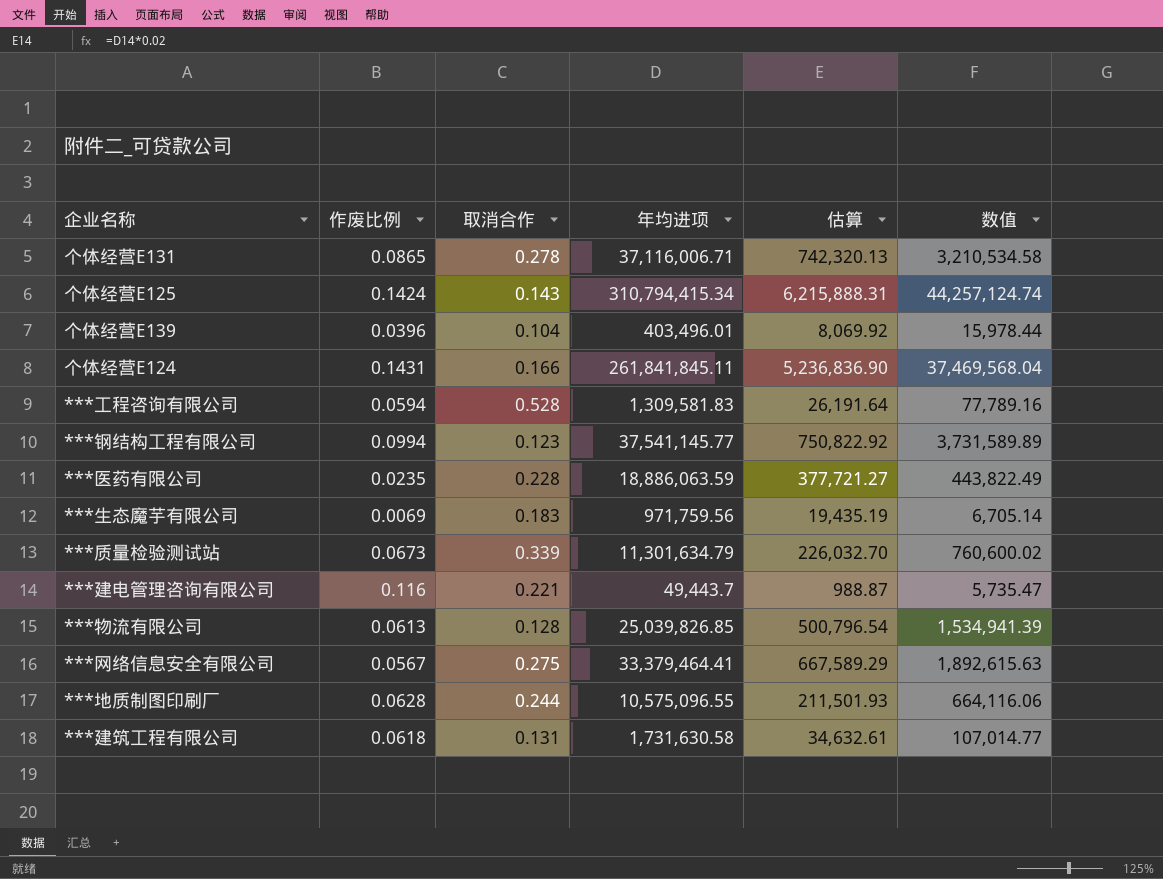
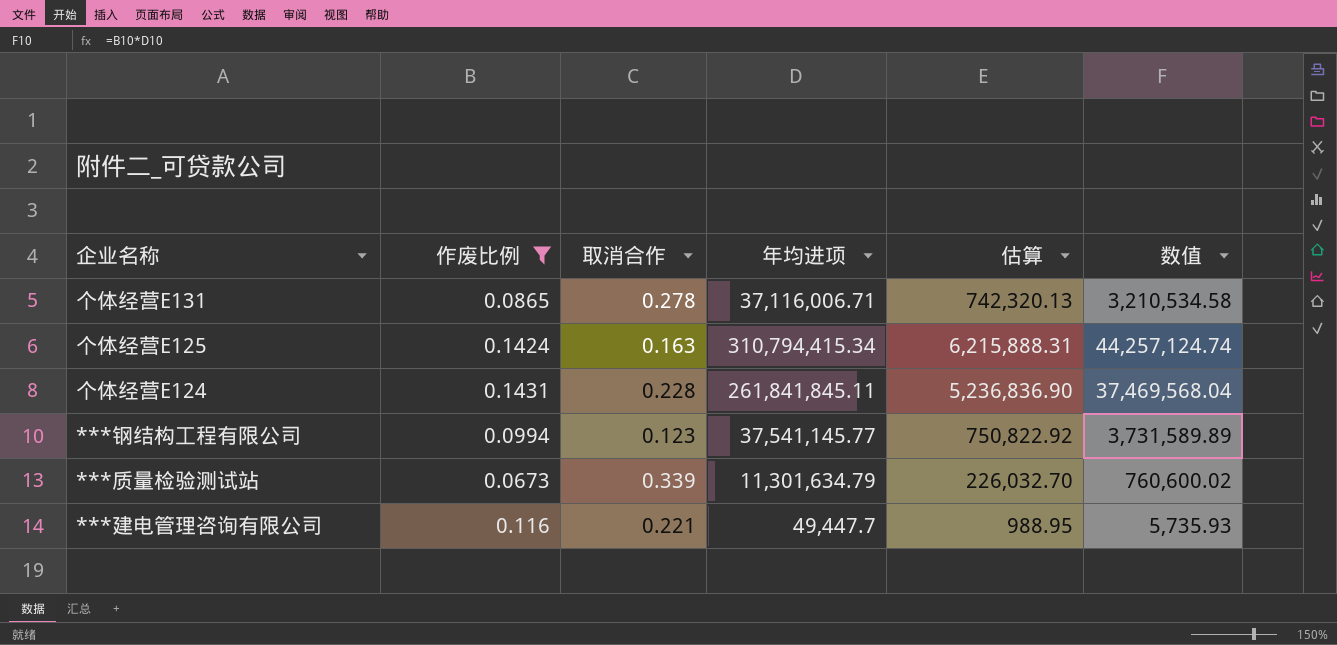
filter: none -> 作废比例 >= 0.0673
个体经营E125 | 取消合作: 0.143 -> 0.163
个体经营E124 | 取消合作: 0.166 -> 0.228
***建电管理咨询有限公司 | 年均进项: 49,443.7 -> 49,447.7
***建电管理咨询有限公司 | 估算: 988.87 -> 988.95
***建电管理咨询有限公司 | 数值: 5,735.47 -> 5,735.93

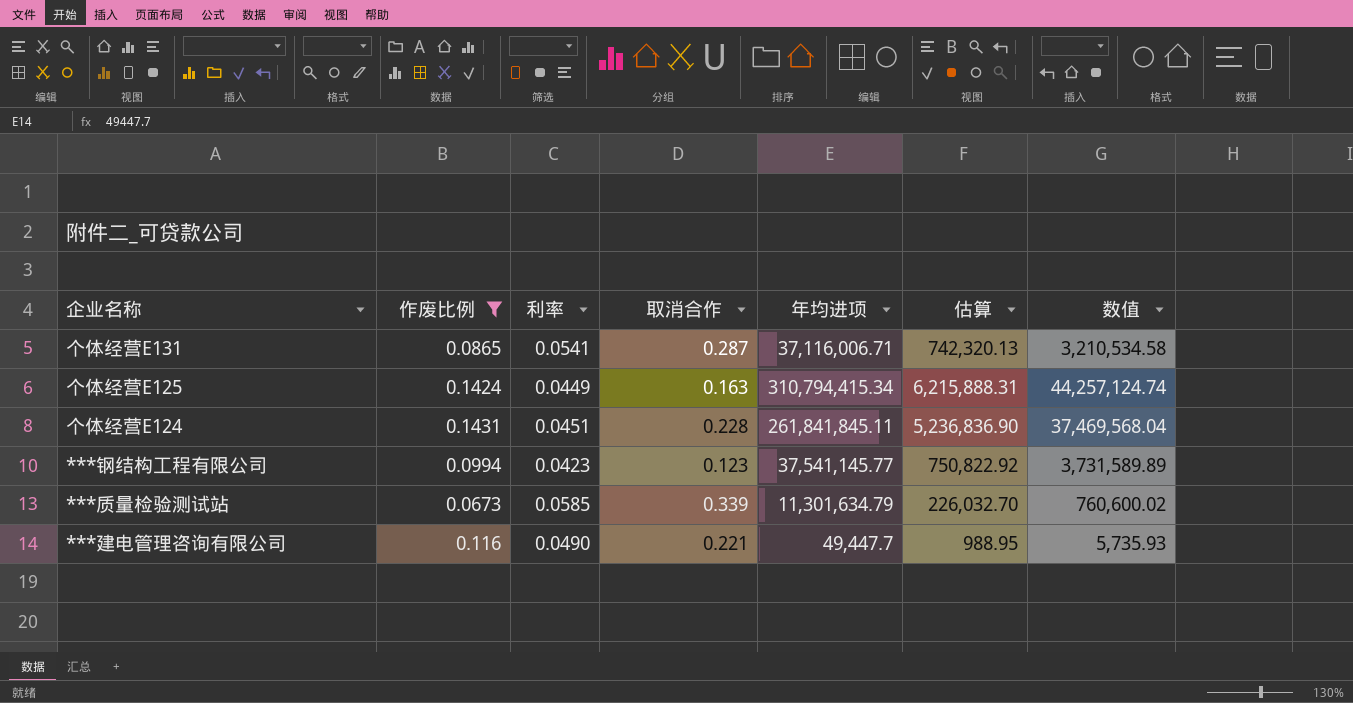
column 利率 | position: none -> 3
个体经营E131 | 取消合作: 0.278 -> 0.287

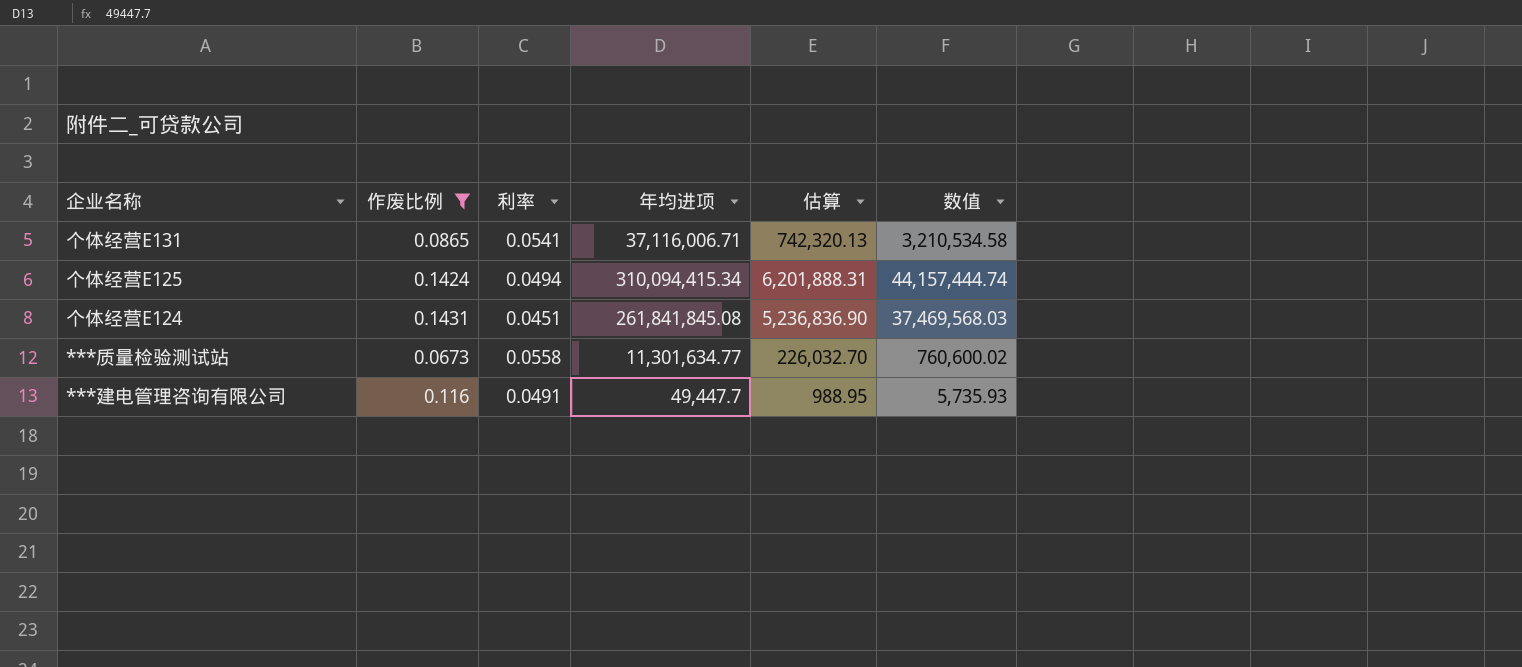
column 取消合作 | position: 4 -> none
row ***钢结构工程有限公司: 0.0994 | 0.0423 | 0.123 | 37,541,145.77 | 750,822.92 | 3,731,589.89 -> none
个体经营E125 | 利率: 0.0449 -> 0.0494
个体经营E125 | 年均进项: 310,794,415.34 -> 310,094,415.34
个体经营E125 | 估算: 6,215,888.31 -> 6,201,888.31
个体经营E125 | 数值: 44,257,124.74 -> 44,157,444.74
个体经营E124 | 年均进项: 261,841,845.11 -> 261,841,845.08
个体经营E124 | 数值: 37,469,568.04 -> 37,469,568.03
***质量检验测试站 | 利率: 0.0585 -> 0.0558
***质量检验测试站 | 年均进项: 11,301,634.79 -> 11,301,634.77
***建电管理咨询有限公司 | 利率: 0.0490 -> 0.0491

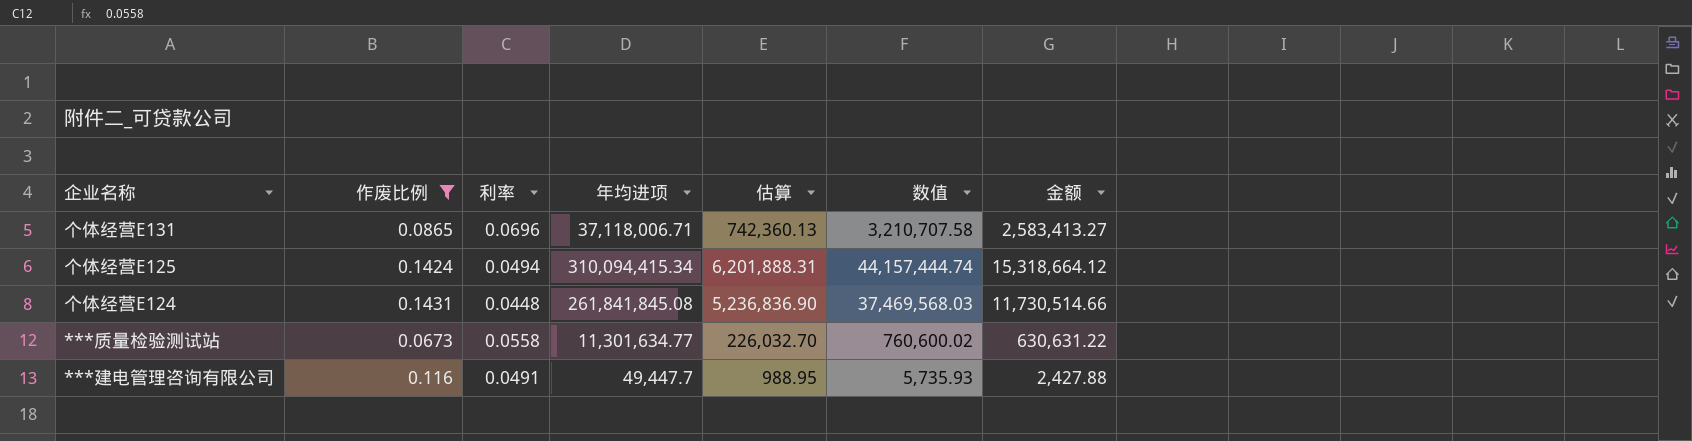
column 金额 | formula: none -> [利率] * [年均进项]
个体经营E131 | 利率: 0.0541 -> 0.0696
个体经营E131 | 年均进项: 37,116,006.71 -> 37,118,006.71
个体经营E131 | 估算: 742,320.13 -> 742,360.13
个体经营E131 | 数值: 3,210,534.58 -> 3,210,707.58
个体经营E124 | 利率: 0.0451 -> 0.0448

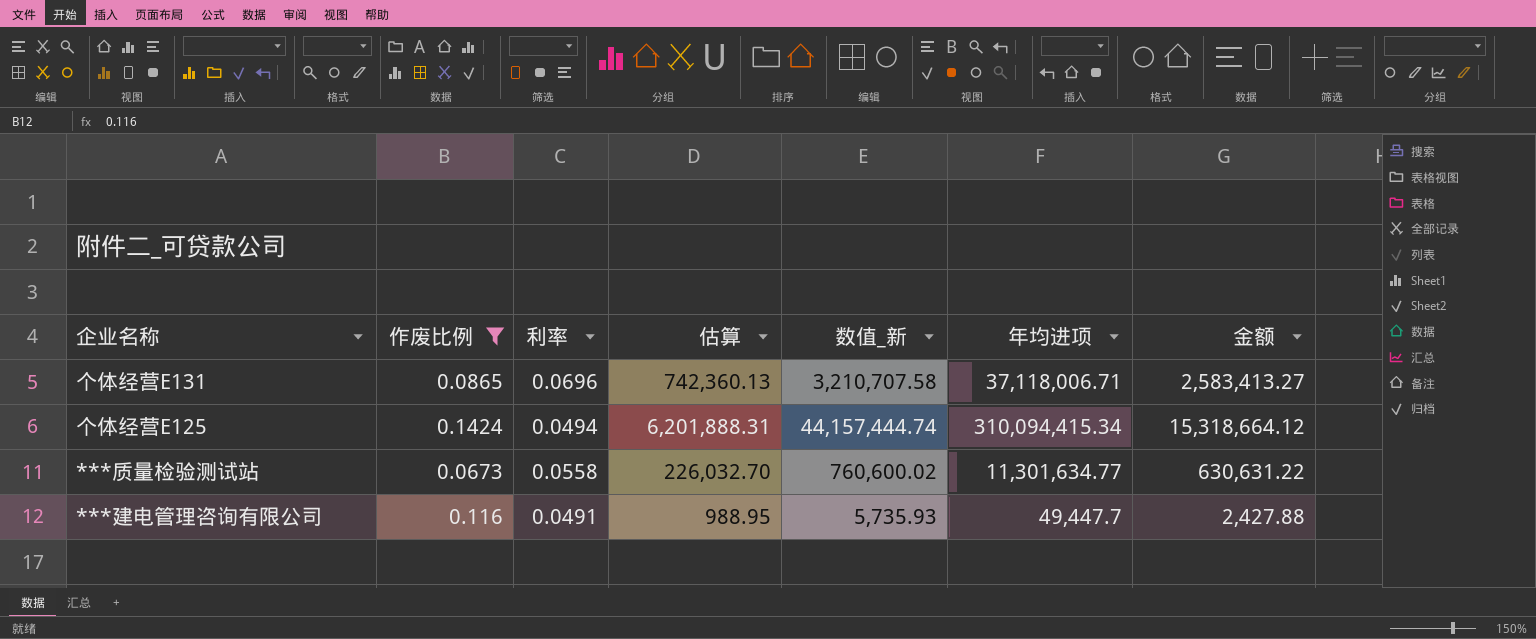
column name: 数值 -> 数值_新
column 年均进项 | position: 4 -> 6
row 个体经营E124: 0.1431 | 0.0448 | 261,841,845.08 | 5,236,836.90 | 37,469,568.03 | 11,730,514.66 -> none

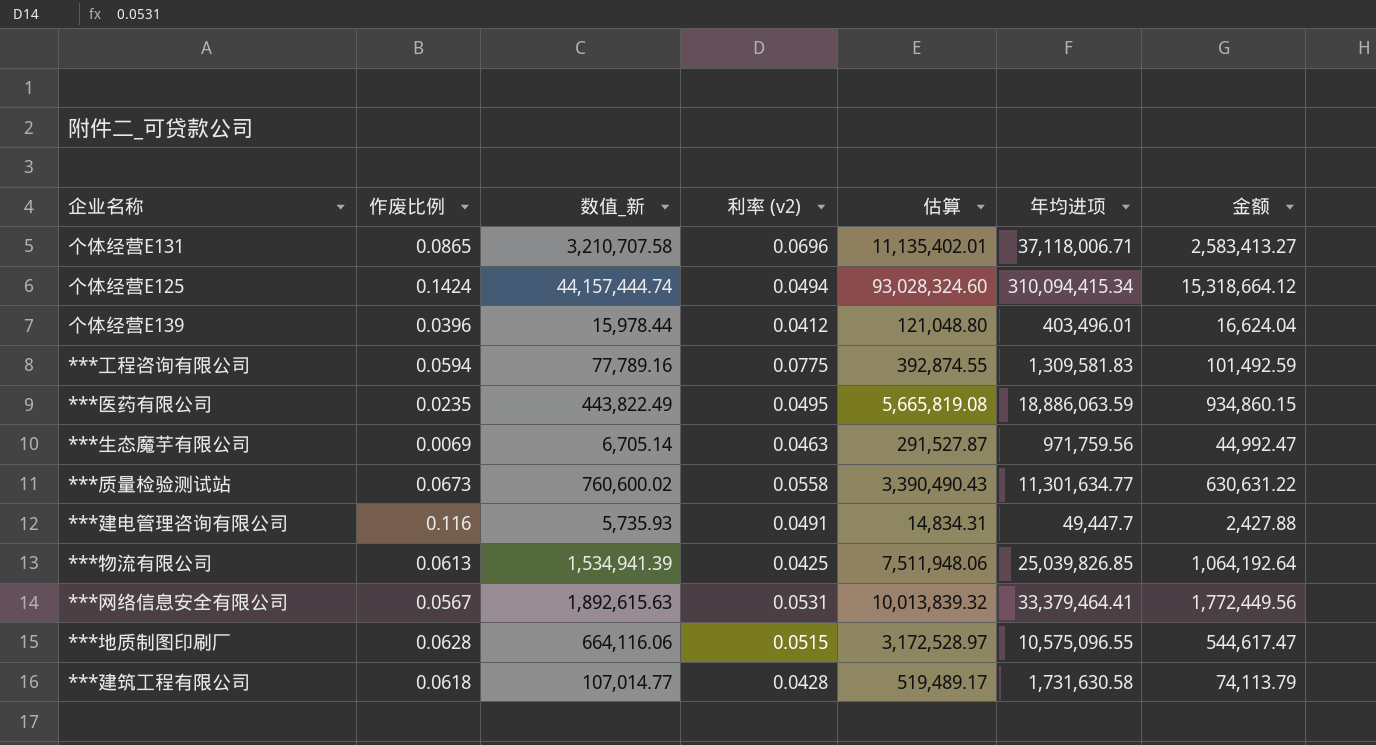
filter: 作废比例 >= 0.0673 -> none
column 数值_新 | position: 5 -> 3
column name: 利率 -> 利率 (v2)
column 估算 | formula: [年均进项] * 0.02 -> [年均进项] * 0.3

